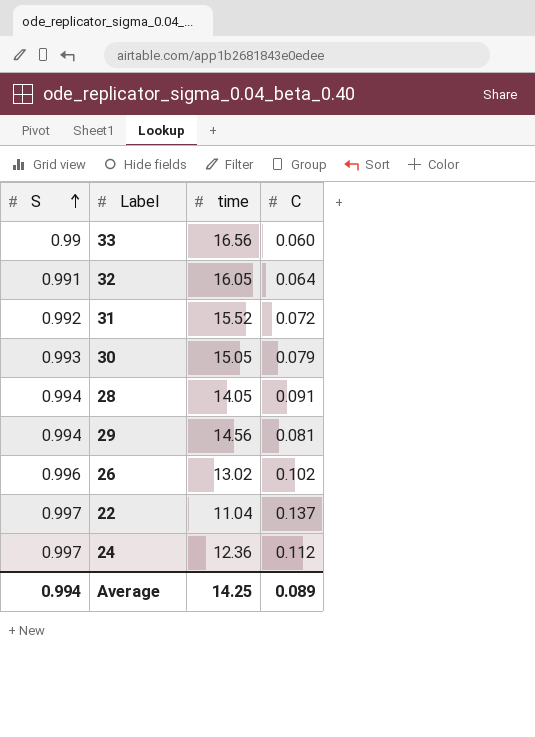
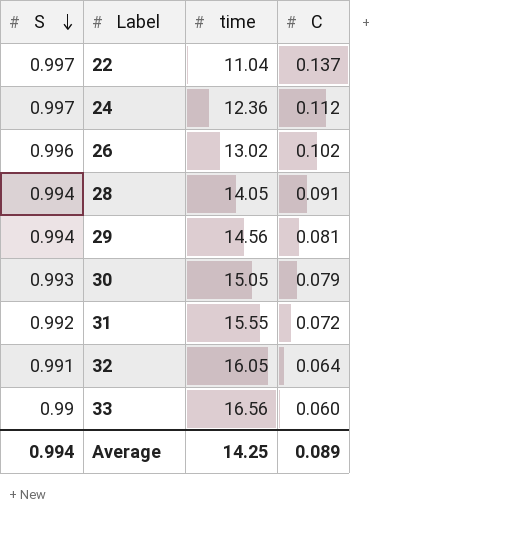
row order: S ascending -> S descending
31 | time: 15.52 -> 15.55

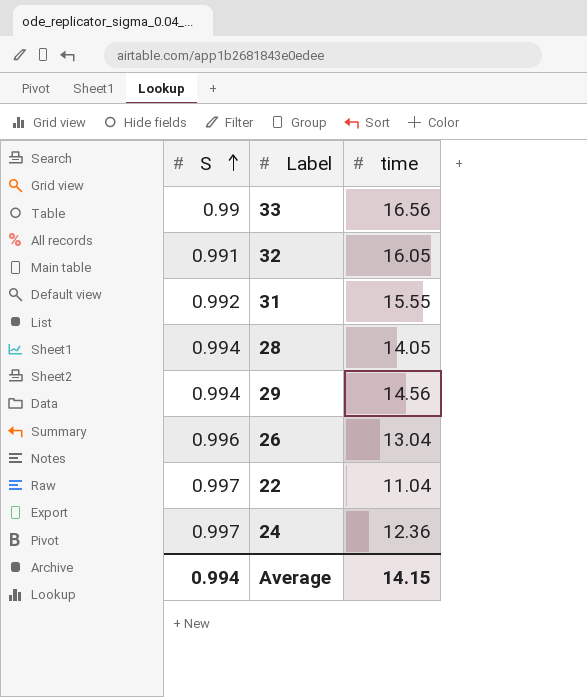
row order: S descending -> S ascending
column C | position: 4 -> none
row 30: 0.993 | 15.05 | 0.079 -> none
26 | time: 13.02 -> 13.04
Average | time: 14.25 -> 14.15

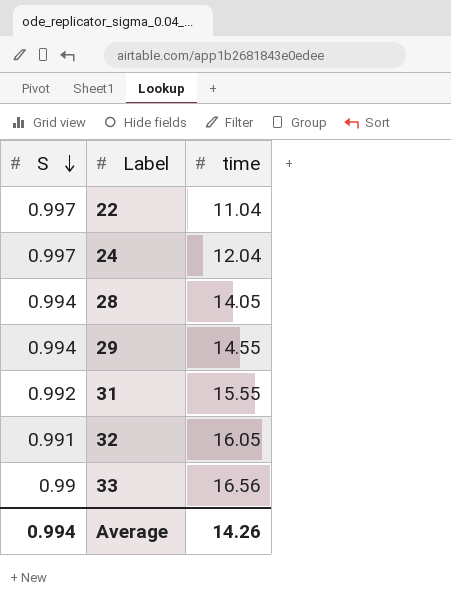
row order: S ascending -> S descending
row 26: 0.996 | 13.04 -> none
24 | time: 12.36 -> 12.04
29 | time: 14.56 -> 14.55
Average | time: 14.15 -> 14.26

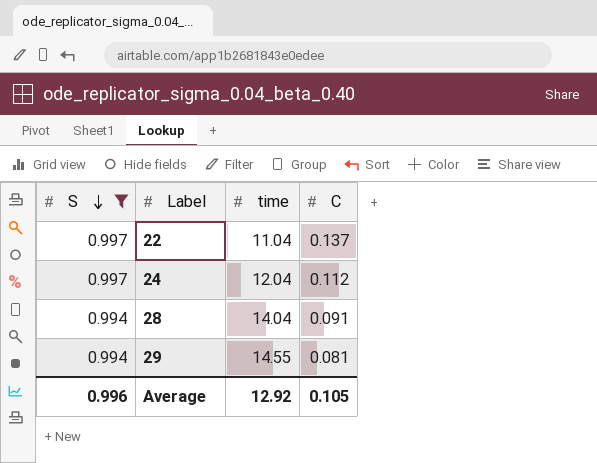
filter: none -> S >= 0.994
column C | position: none -> 4
28 | time: 14.05 -> 14.04
Average | S: 0.994 -> 0.996
Average | time: 14.26 -> 12.92

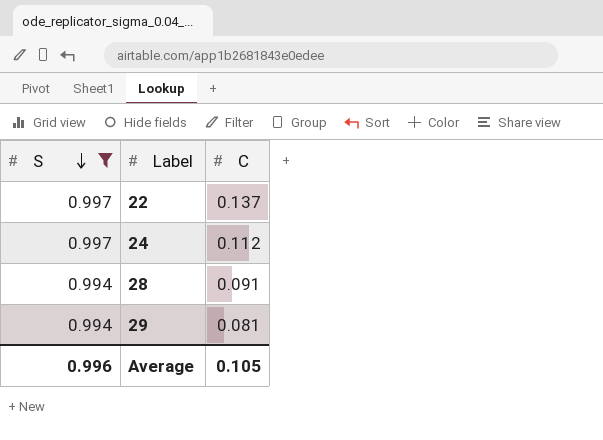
column time | position: 3 -> none

